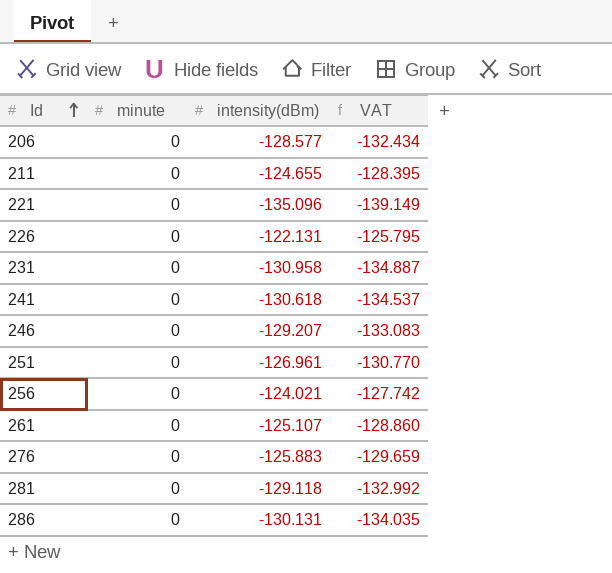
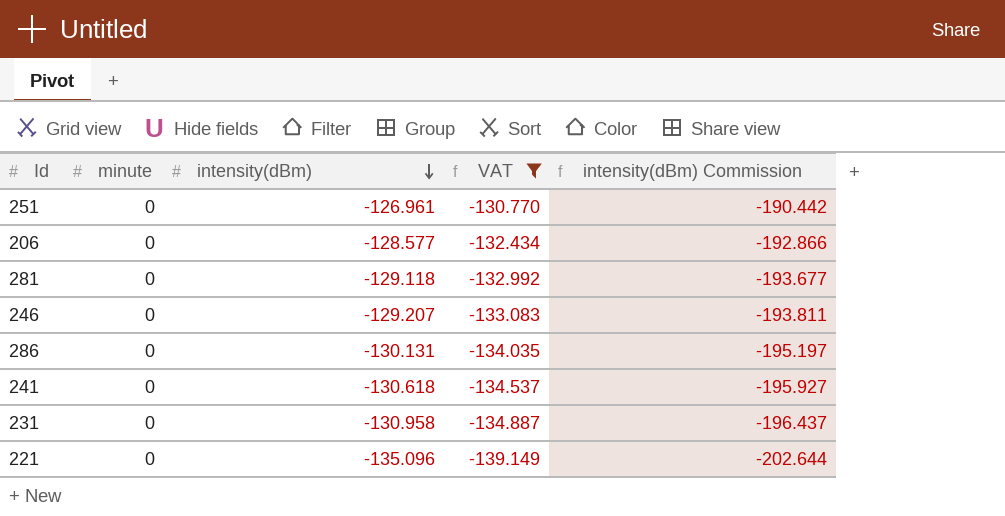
filter: none -> VAT <= -130.770
row order: Id ascending -> intensity(dBm) descending
column intensity(dBm) Commission | formula: none -> [intensity(dBm)] * 1.5

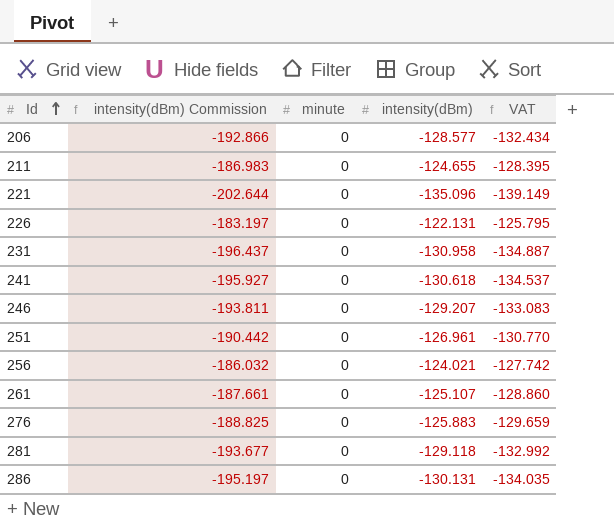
filter: VAT <= -130.770 -> none
row order: intensity(dBm) descending -> Id ascending
column intensity(dBm) Commission | position: 5 -> 2

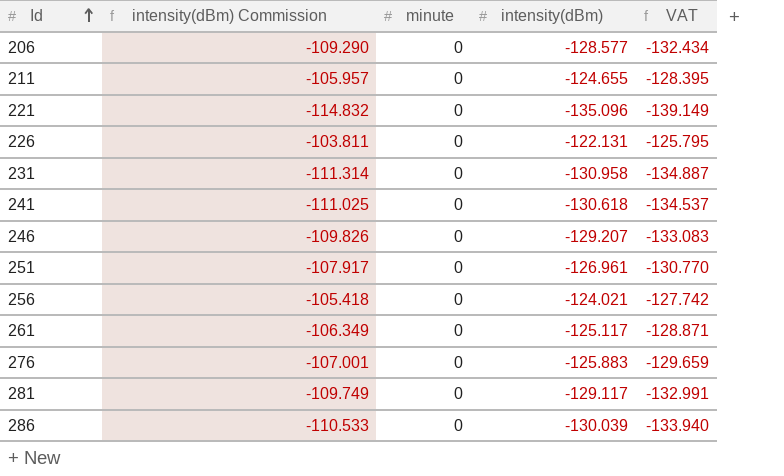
column intensity(dBm) Commission | formula: [intensity(dBm)] * 1.5 -> [intensity(dBm)] * 0.85
261 | intensity(dBm): -125.107 -> -125.117
261 | VAT: -128.860 -> -128.871
281 | intensity(dBm): -129.118 -> -129.117
281 | VAT: -132.992 -> -132.991
286 | intensity(dBm): -130.131 -> -130.039
286 | VAT: -134.035 -> -133.940

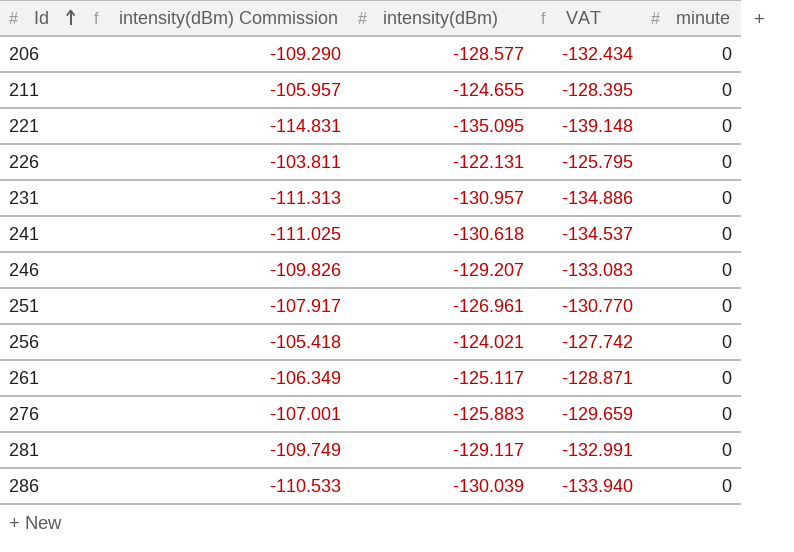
column minute | position: 3 -> 5
221 | intensity(dBm) Commission: -114.832 -> -114.831
221 | intensity(dBm): -135.096 -> -135.095
221 | VAT: -139.149 -> -139.148
231 | intensity(dBm) Commission: -111.314 -> -111.313
231 | intensity(dBm): -130.958 -> -130.957
231 | VAT: -134.887 -> -134.886

